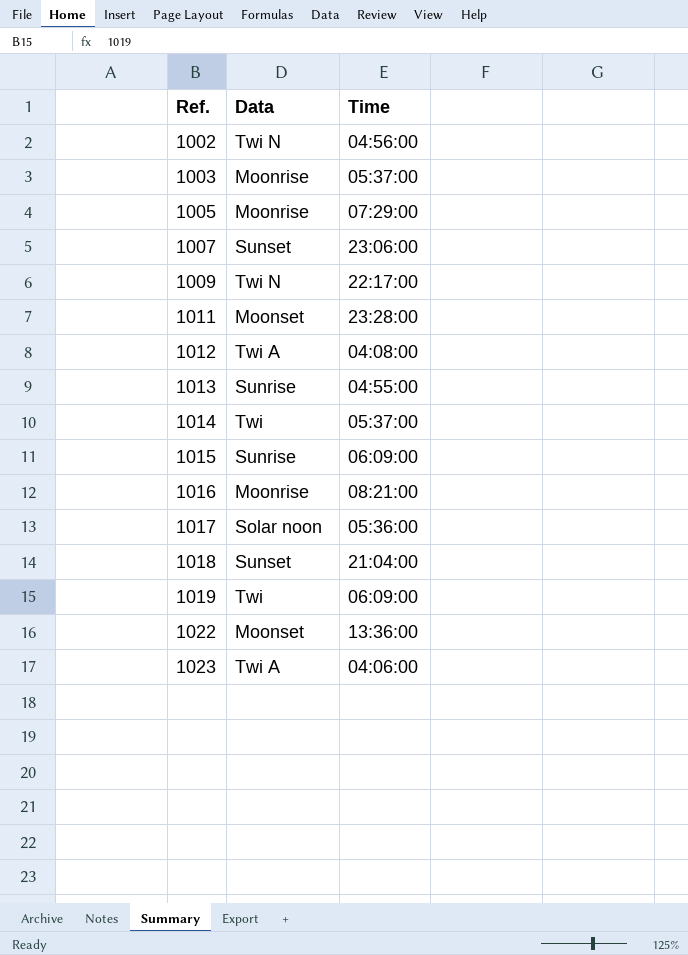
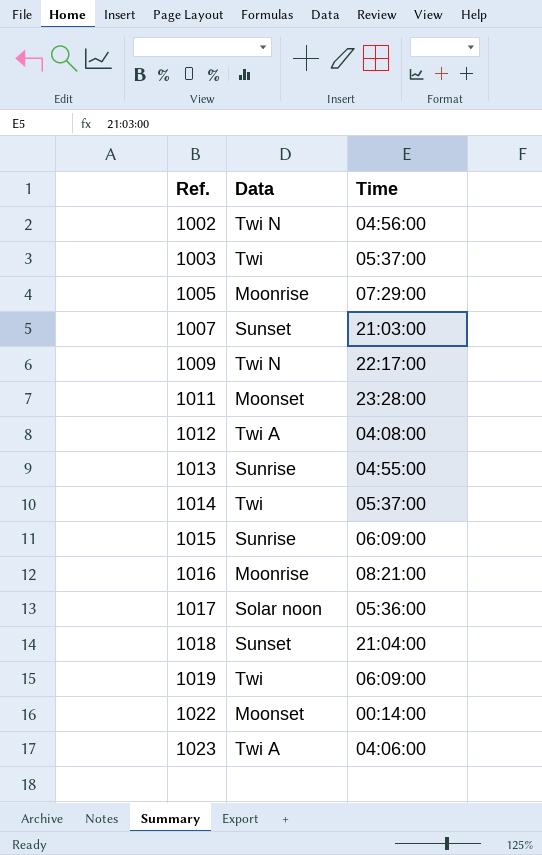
1003 | Data: Moonrise -> Twi
1007 | Time: 23:06:00 -> 21:03:00
1022 | Time: 13:36:00 -> 00:14:00

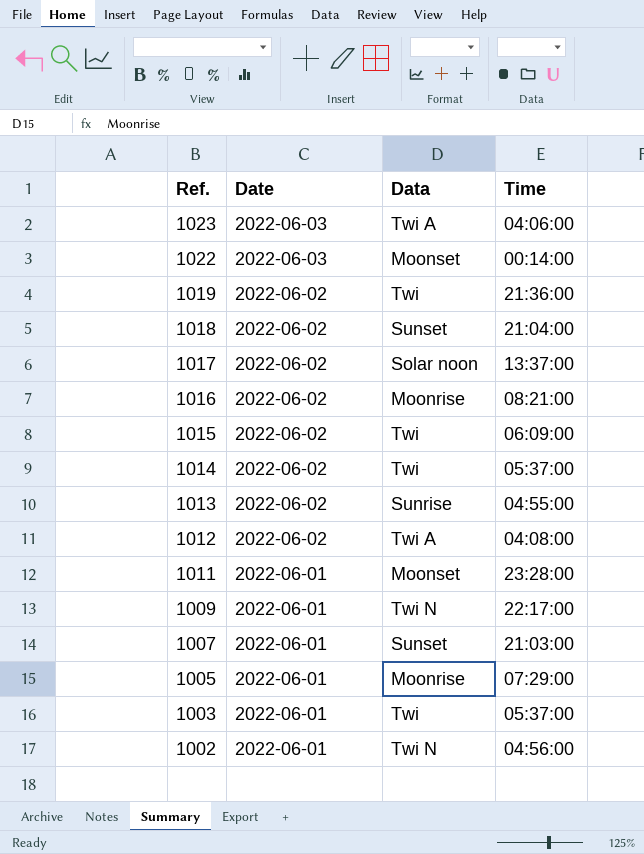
row order: Ref. ascending -> Ref. descending
column Date | position: none -> 2
1019 | Time: 06:09:00 -> 21:36:00
1017 | Time: 05:36:00 -> 13:37:00
1015 | Data: Sunrise -> Twi

